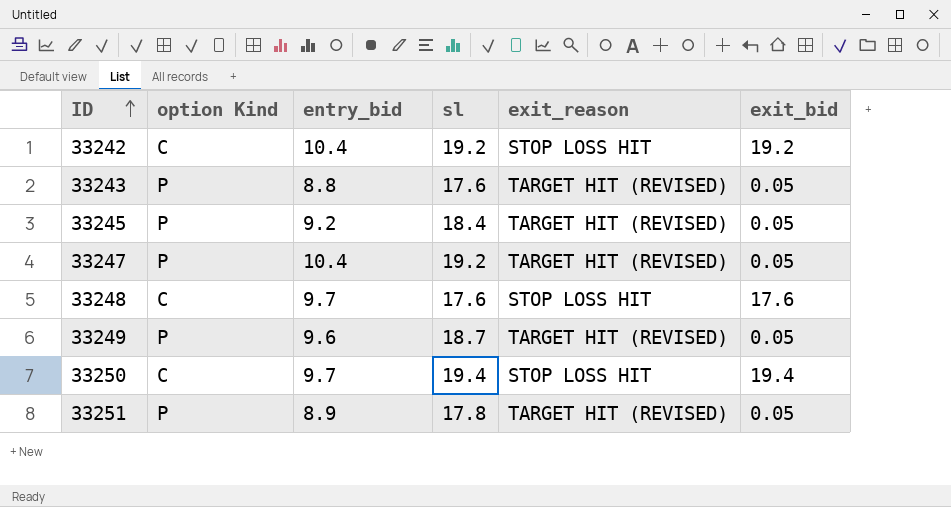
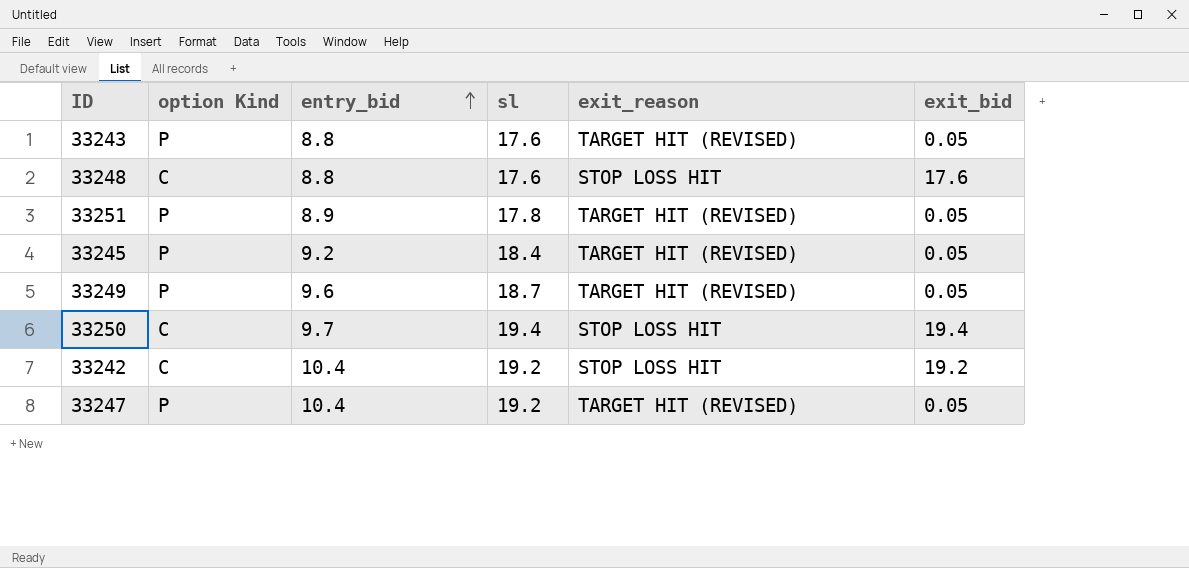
row order: ID ascending -> entry_bid ascending
33248 | entry_bid: 9.7 -> 8.8

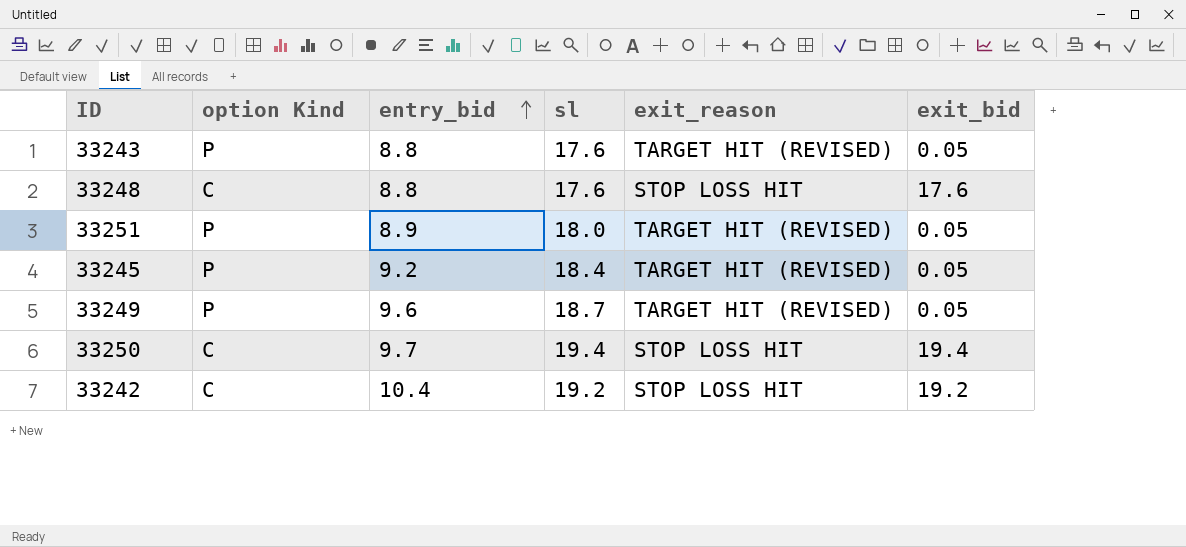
row 33247: P | 10.4 | 19.2 | TARGET HIT (REVISED) | 0.05 -> none
33251 | sl: 17.8 -> 18.0

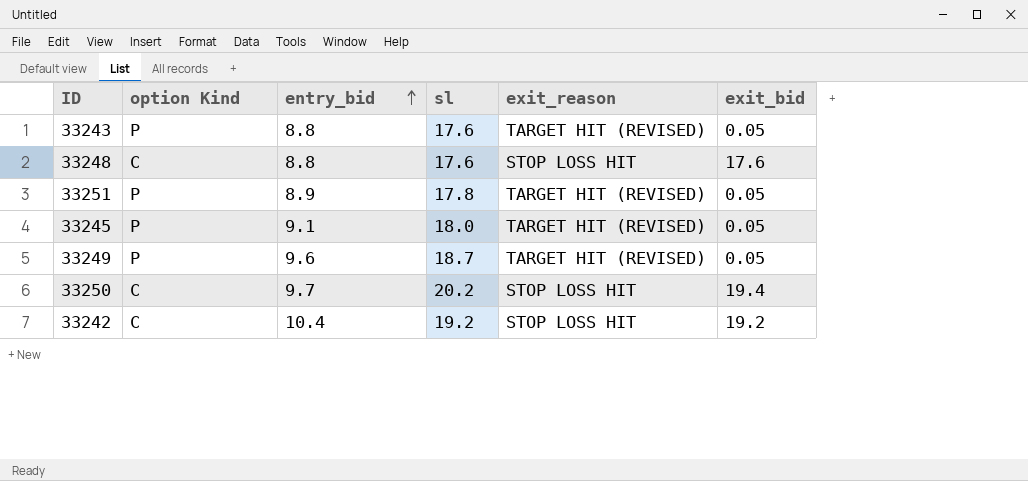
33251 | sl: 18.0 -> 17.8
33245 | entry_bid: 9.2 -> 9.1
33245 | sl: 18.4 -> 18.0
33250 | sl: 19.4 -> 20.2

